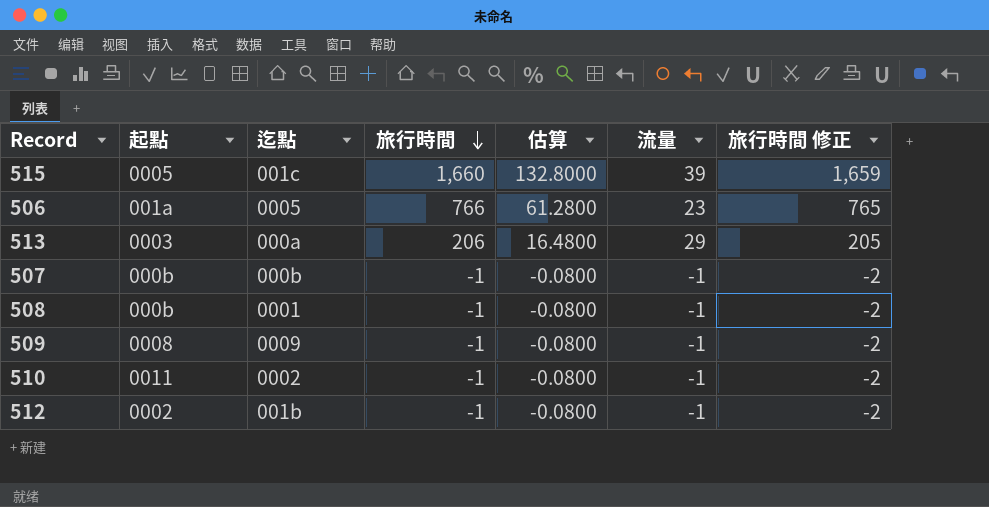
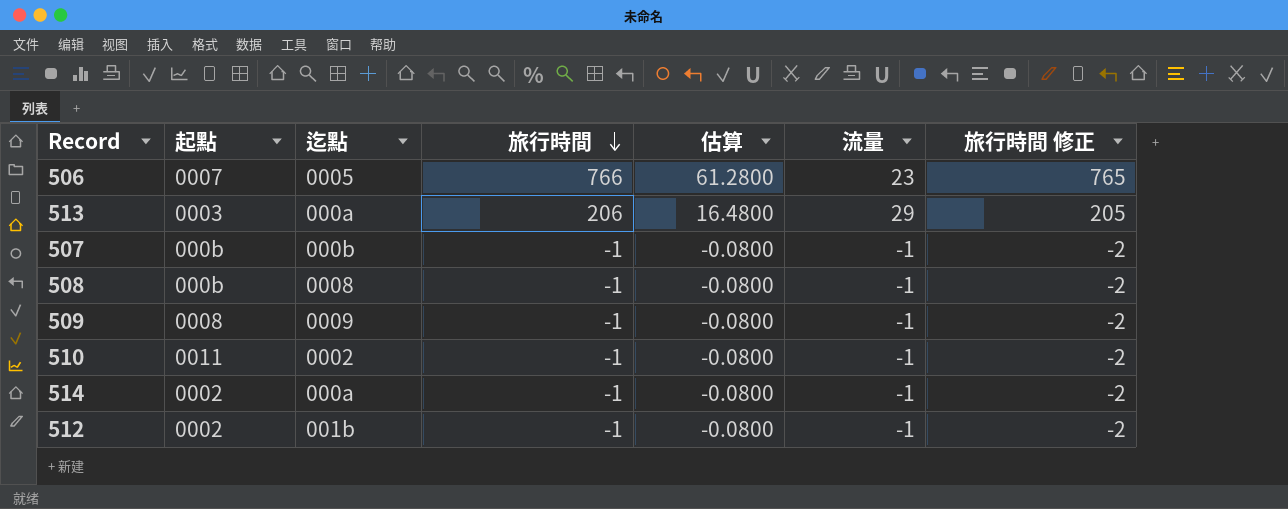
row 515: 0005 | 001c | 1,660 | 132.8000 | 39 | 1,659 -> none
506 | 起點: 001a -> 0007
508 | 迄點: 0001 -> 0008
row 514: none -> 0002 | 000a | -1 | -0.0800 | -1 | -2

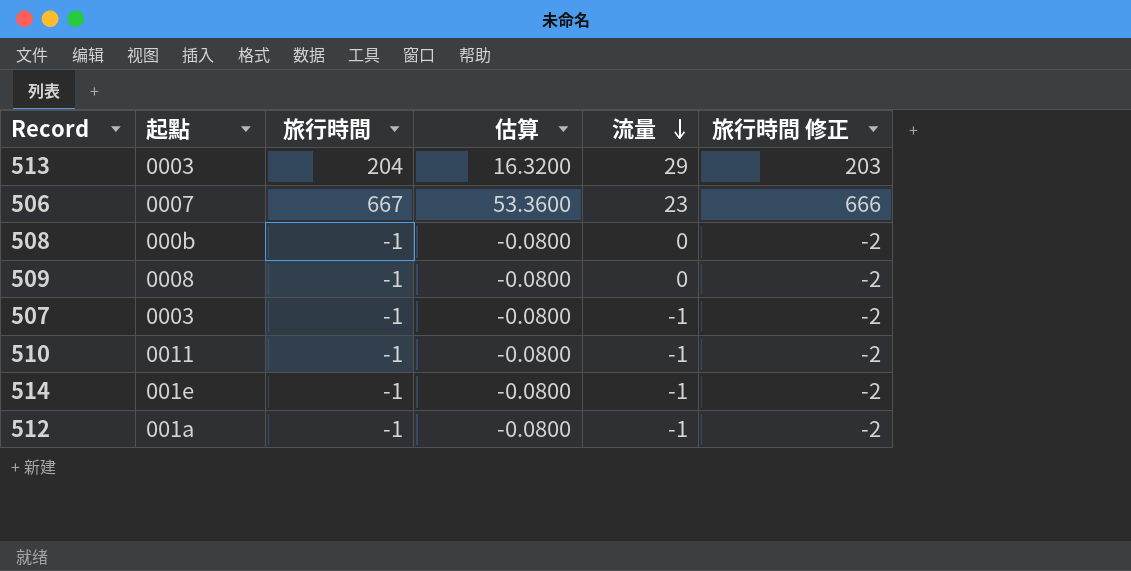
row order: 旅行時間 descending -> 流量 descending
column 迄點 | position: 3 -> none
513 | 旅行時間: 206 -> 204
513 | 估算: 16.4800 -> 16.3200
513 | 旅行時間 修正: 205 -> 203
506 | 旅行時間: 766 -> 667
506 | 估算: 61.2800 -> 53.3600
506 | 旅行時間 修正: 765 -> 666
508 | 流量: -1 -> 0
509 | 流量: -1 -> 0
507 | 起點: 000b -> 0003
514 | 起點: 0002 -> 001e
512 | 起點: 0002 -> 001a

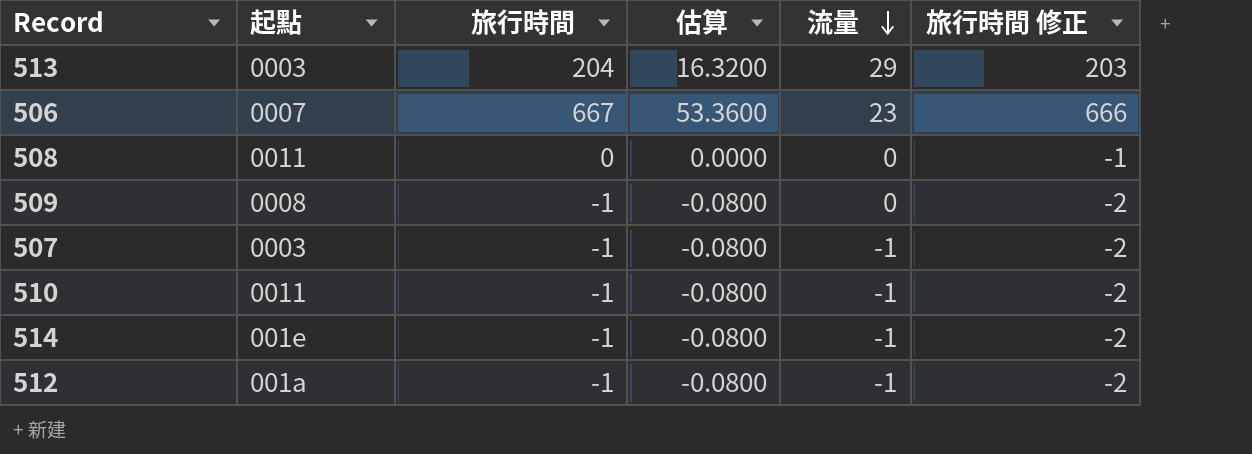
508 | 起點: 000b -> 0011
508 | 旅行時間: -1 -> 0
508 | 估算: -0.0800 -> 0.0000
508 | 旅行時間 修正: -2 -> -1

